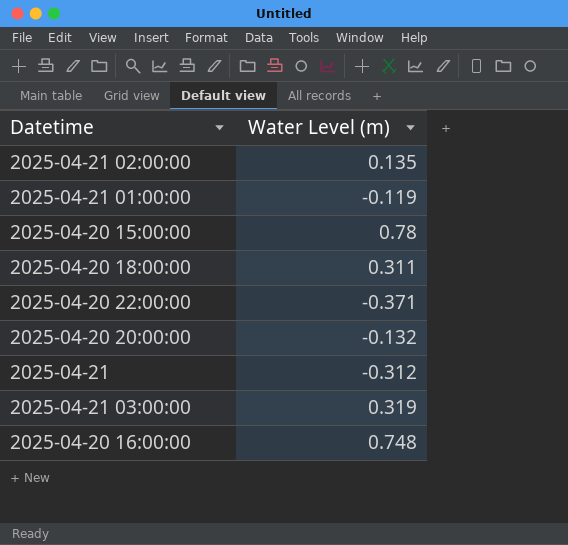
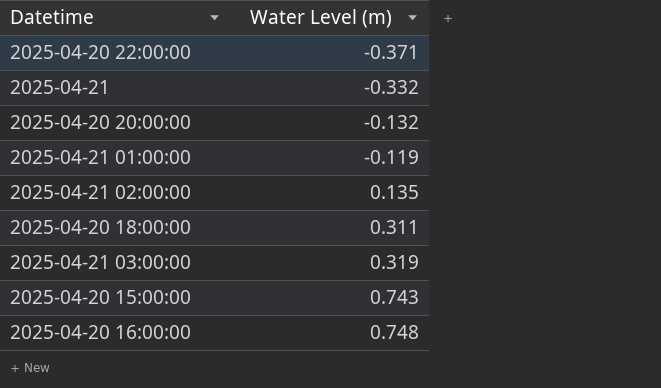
row order: none -> Water Level (m) ascending
2025-04-21 | Water Level (m): -0.312 -> -0.332
2025-04-20 15:00:00 | Water Level (m): 0.78 -> 0.743

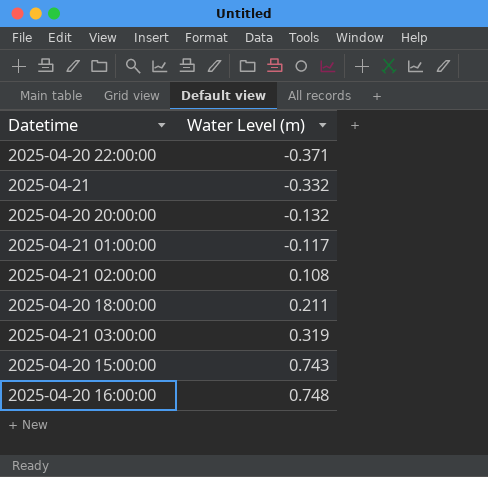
2025-04-21 01:00:00 | Water Level (m): -0.119 -> -0.117
2025-04-21 02:00:00 | Water Level (m): 0.135 -> 0.108
2025-04-20 18:00:00 | Water Level (m): 0.311 -> 0.211

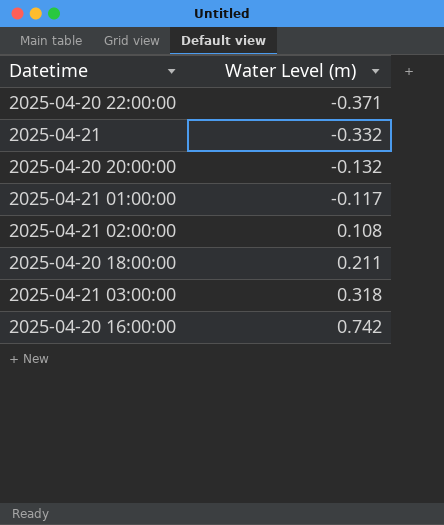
row 2025-04-20 15:00:00: 0.743 -> none
2025-04-21 03:00:00 | Water Level (m): 0.319 -> 0.318
2025-04-20 16:00:00 | Water Level (m): 0.748 -> 0.742

